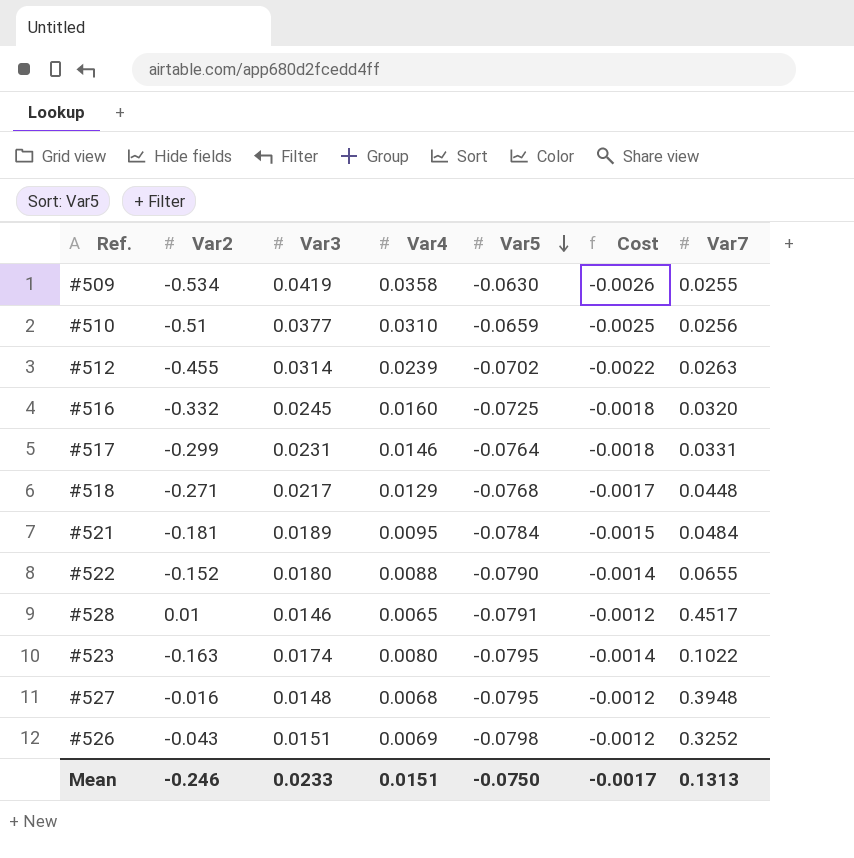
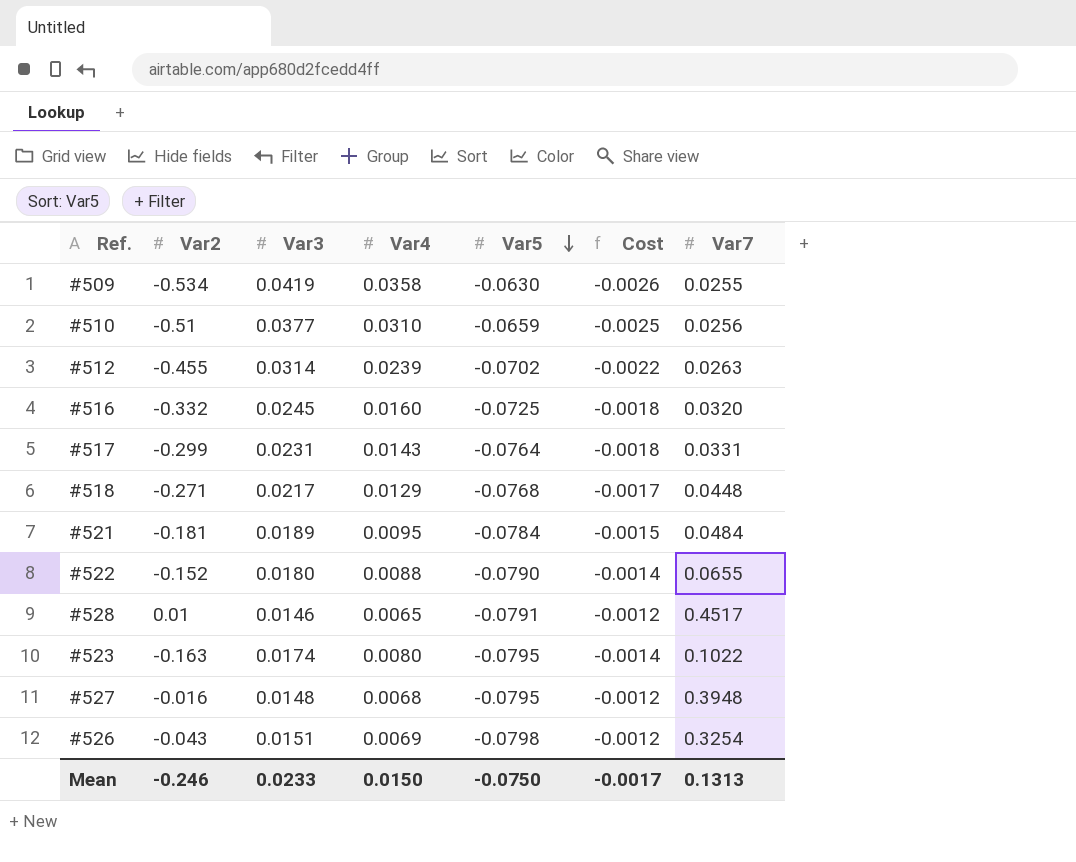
#517 | Var4: 0.0146 -> 0.0143
#526 | Var7: 0.3252 -> 0.3254
Mean | Var4: 0.0151 -> 0.0150

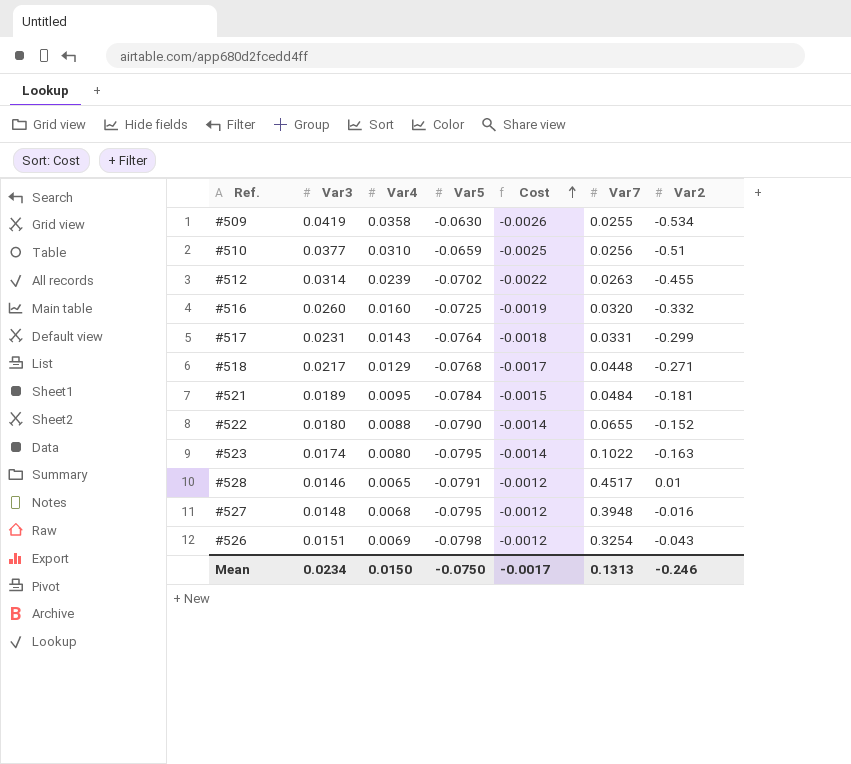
row order: Var5 descending -> Cost ascending
column Var2 | position: 2 -> 7
#516 | Var3: 0.0245 -> 0.0260
#516 | Cost: -0.0018 -> -0.0019
Mean | Var3: 0.0233 -> 0.0234

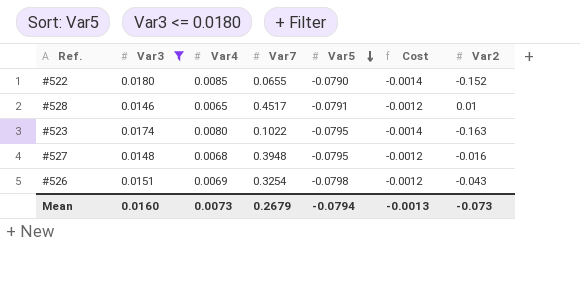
filter: none -> Var3 <= 0.0180
row order: Cost ascending -> Var5 descending
column Var7 | position: 6 -> 4
#522 | Var4: 0.0088 -> 0.0085
Mean | Var3: 0.0234 -> 0.0160
Mean | Var4: 0.0150 -> 0.0073
Mean | Var7: 0.1313 -> 0.2679
Mean | Var5: -0.0750 -> -0.0794
Mean | Cost: -0.0017 -> -0.0013
Mean | Var2: -0.246 -> -0.073

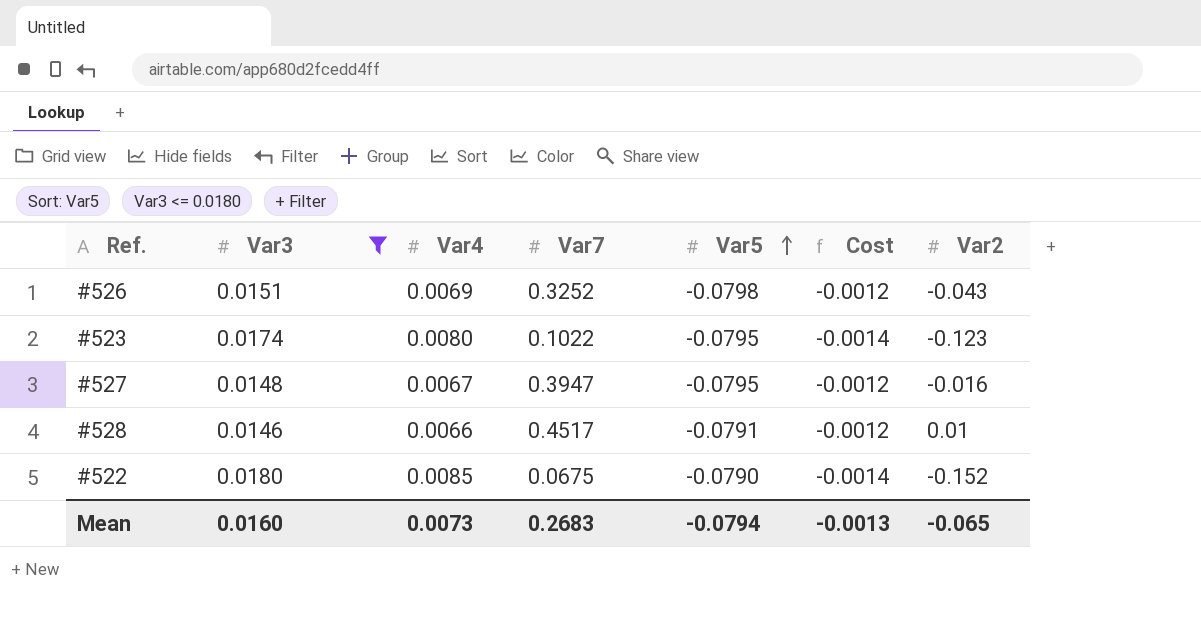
row order: Var5 descending -> Var5 ascending
#526 | Var7: 0.3254 -> 0.3252
#523 | Var2: -0.163 -> -0.123
#527 | Var4: 0.0068 -> 0.0067
#527 | Var7: 0.3948 -> 0.3947
#528 | Var4: 0.0065 -> 0.0066
#522 | Var7: 0.0655 -> 0.0675
Mean | Var7: 0.2679 -> 0.2683
Mean | Var2: -0.073 -> -0.065

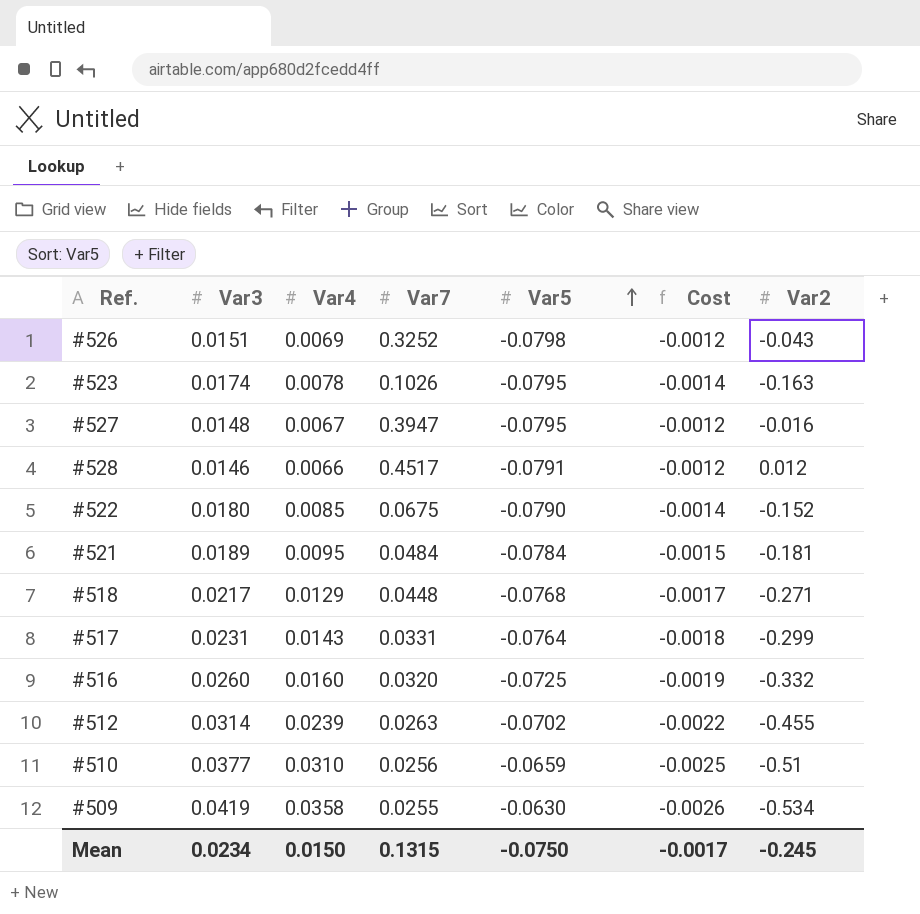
filter: Var3 <= 0.0180 -> none
#523 | Var4: 0.0080 -> 0.0078
#523 | Var7: 0.1022 -> 0.1026
#523 | Var2: -0.123 -> -0.163
#528 | Var2: 0.01 -> 0.012
Mean | Var3: 0.0160 -> 0.0234
Mean | Var4: 0.0073 -> 0.0150
Mean | Var7: 0.2683 -> 0.1315
Mean | Var5: -0.0794 -> -0.0750
Mean | Cost: -0.0013 -> -0.0017
Mean | Var2: -0.065 -> -0.245

